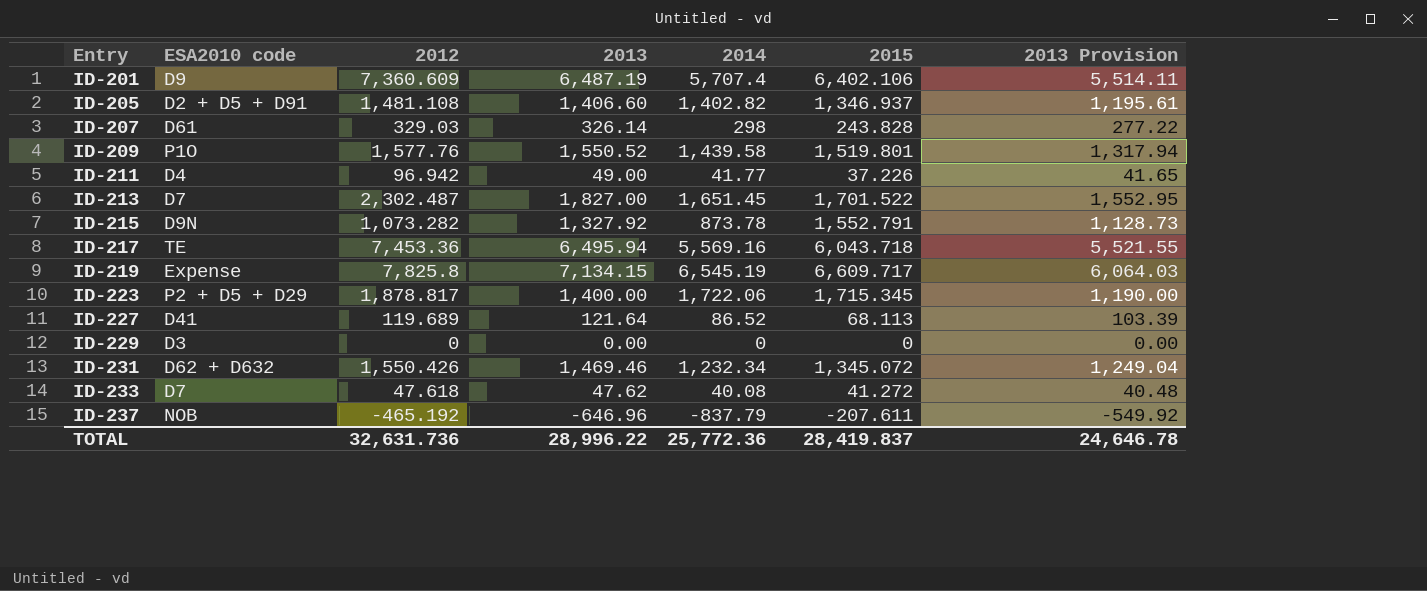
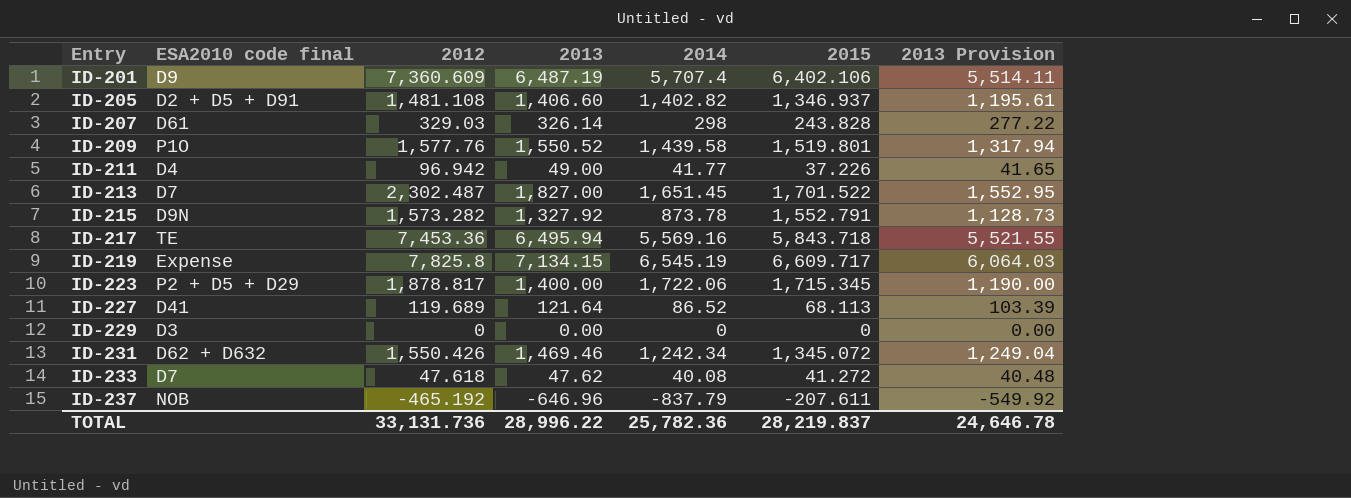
column name: ESA2010 code -> ESA2010 code final
ID-215 | 2012: 1,073.282 -> 1,573.282
ID-217 | 2015: 6,043.718 -> 5,843.718
ID-231 | 2014: 1,232.34 -> 1,242.34
TOTAL | 2012: 32,631.736 -> 33,131.736
TOTAL | 2014: 25,772.36 -> 25,782.36
TOTAL | 2015: 28,419.837 -> 28,219.837

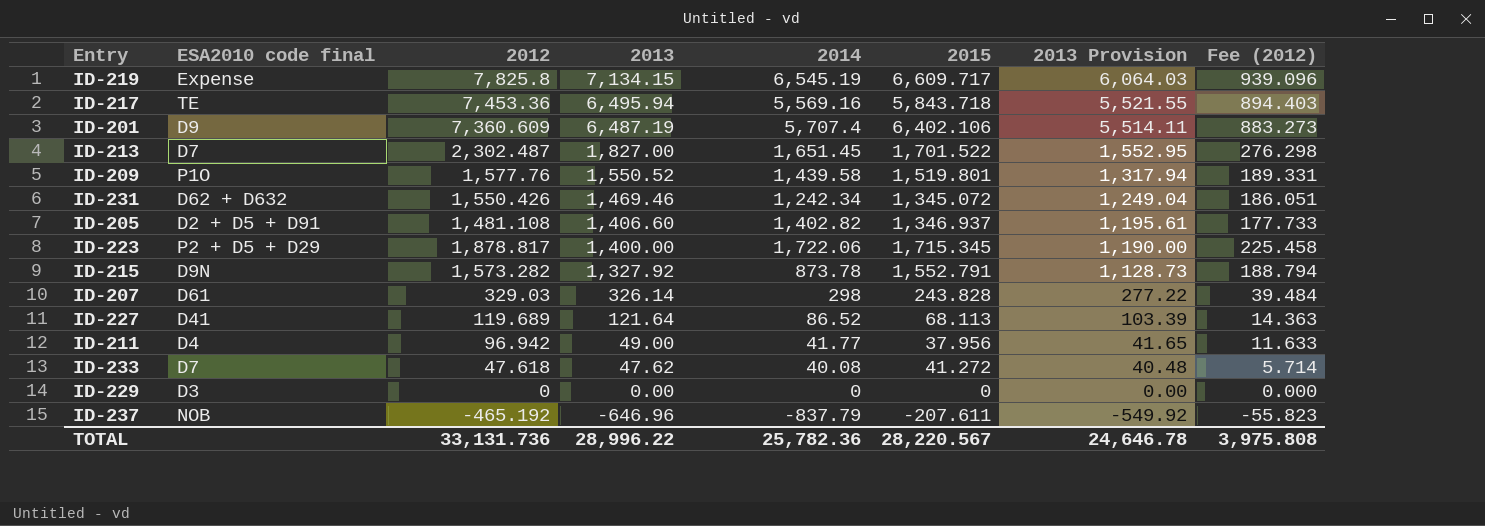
row order: Entry ascending -> 2013 descending
column Fee (2012) | formula: none -> [2012] * 0.12
ID-211 | 2015: 37.226 -> 37.956
TOTAL | 2015: 28,219.837 -> 28,220.567

